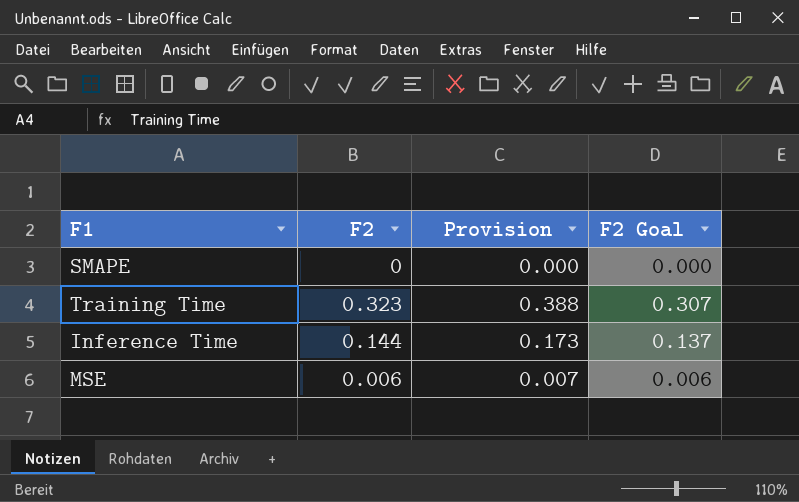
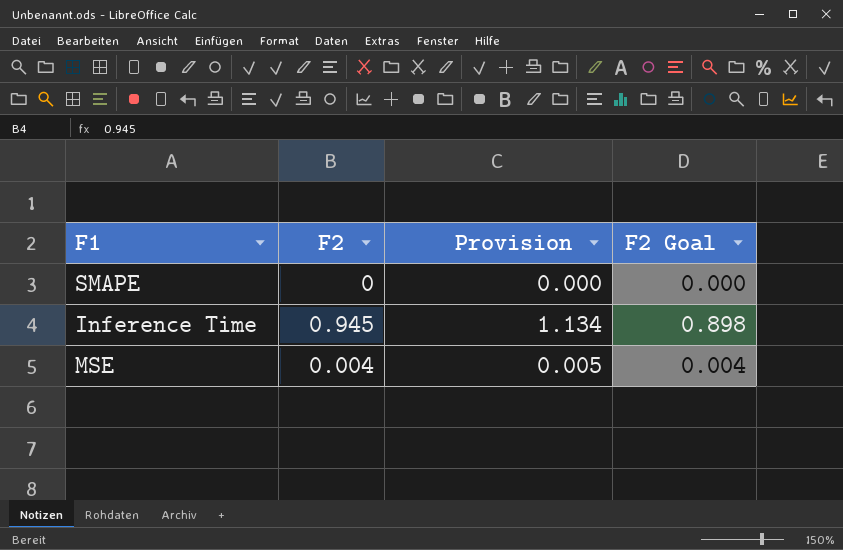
row Training Time: 0.323 | 0.388 | 0.307 -> none
Inference Time | F2: 0.144 -> 0.945
Inference Time | Provision: 0.173 -> 1.134
Inference Time | F2 Goal: 0.137 -> 0.898
MSE | F2: 0.006 -> 0.004
MSE | Provision: 0.007 -> 0.005
MSE | F2 Goal: 0.006 -> 0.004

